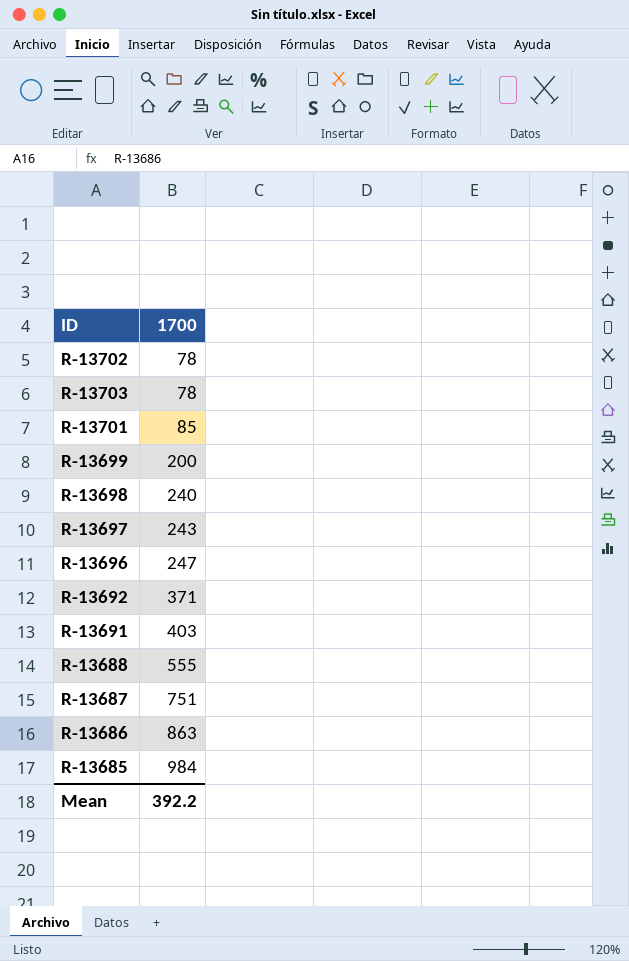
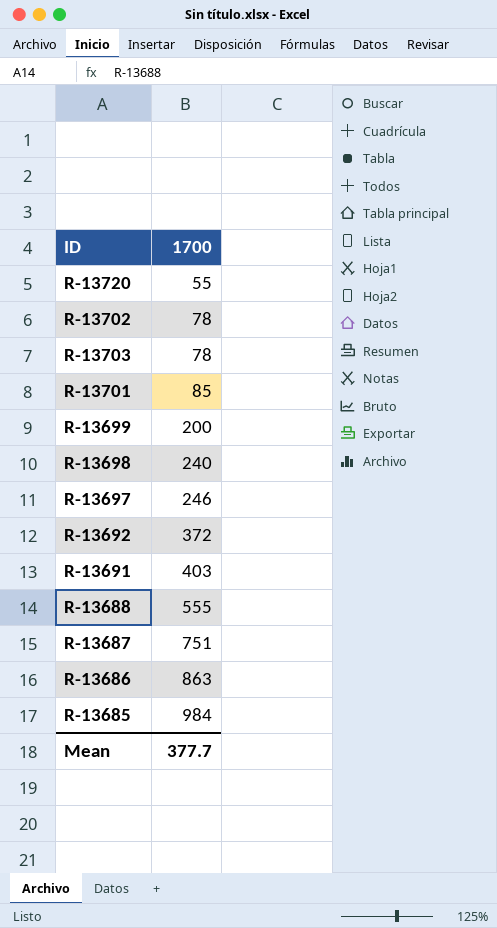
row R-13696: 247 -> none
row R-13720: none -> 55
R-13697 | 1700: 243 -> 246
R-13692 | 1700: 371 -> 372
Mean | 1700: 392.2 -> 377.7

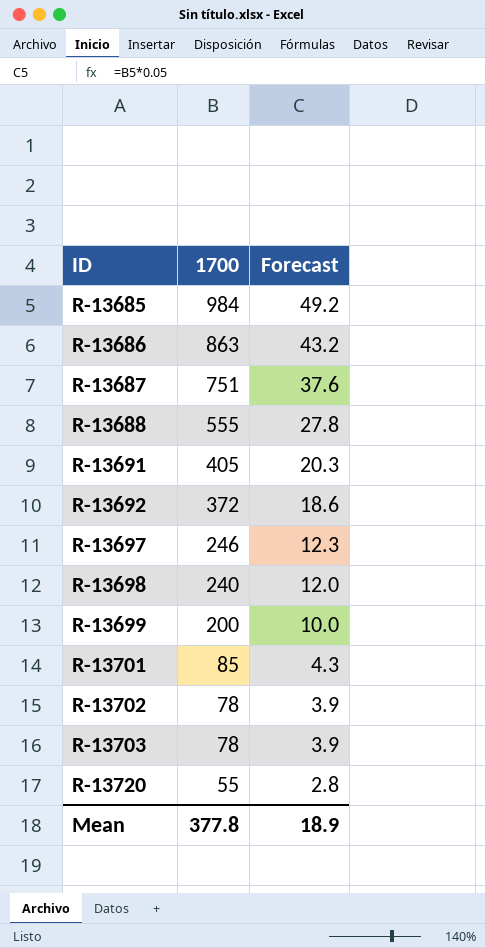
row order: 1700 ascending -> ID ascending
column Forecast | formula: none -> [1700] * 0.05
R-13691 | 1700: 403 -> 405
Mean | 1700: 377.7 -> 377.8

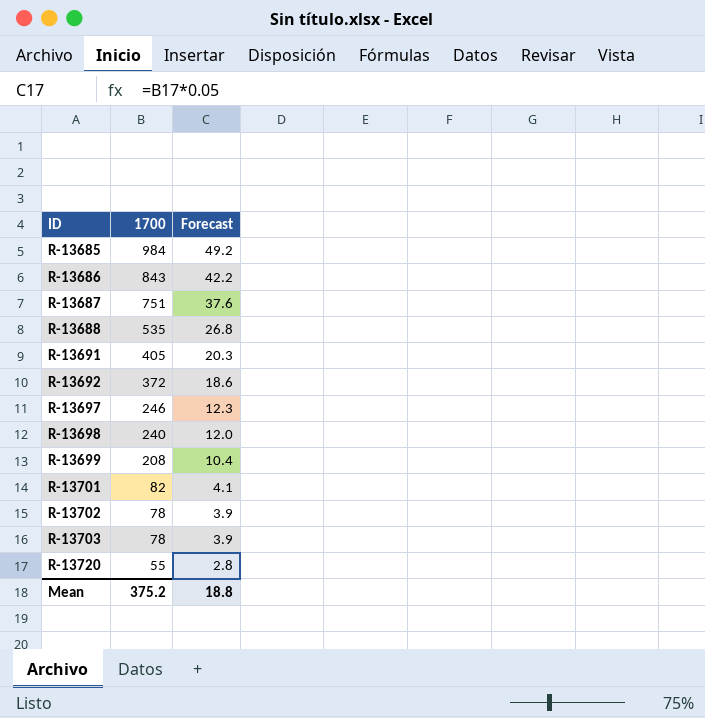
R-13686 | 1700: 863 -> 843
R-13686 | Forecast: 43.2 -> 42.2
R-13688 | 1700: 555 -> 535
R-13688 | Forecast: 27.8 -> 26.8
R-13699 | 1700: 200 -> 208
R-13699 | Forecast: 10.0 -> 10.4
R-13701 | 1700: 85 -> 82
R-13701 | Forecast: 4.3 -> 4.1
Mean | 1700: 377.8 -> 375.2
Mean | Forecast: 18.9 -> 18.8

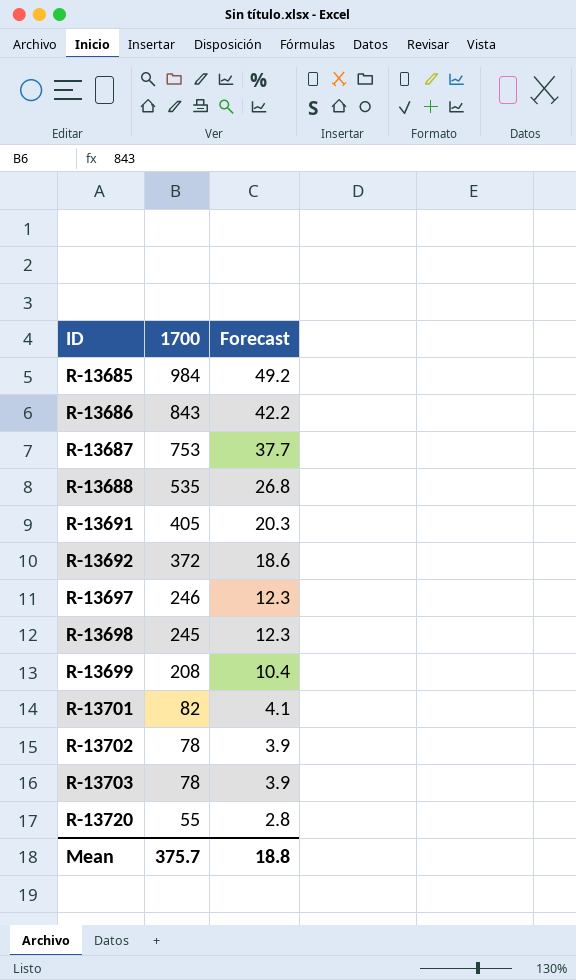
R-13687 | 1700: 751 -> 753
R-13687 | Forecast: 37.6 -> 37.7
R-13698 | 1700: 240 -> 245
R-13698 | Forecast: 12.0 -> 12.3
Mean | 1700: 375.2 -> 375.7

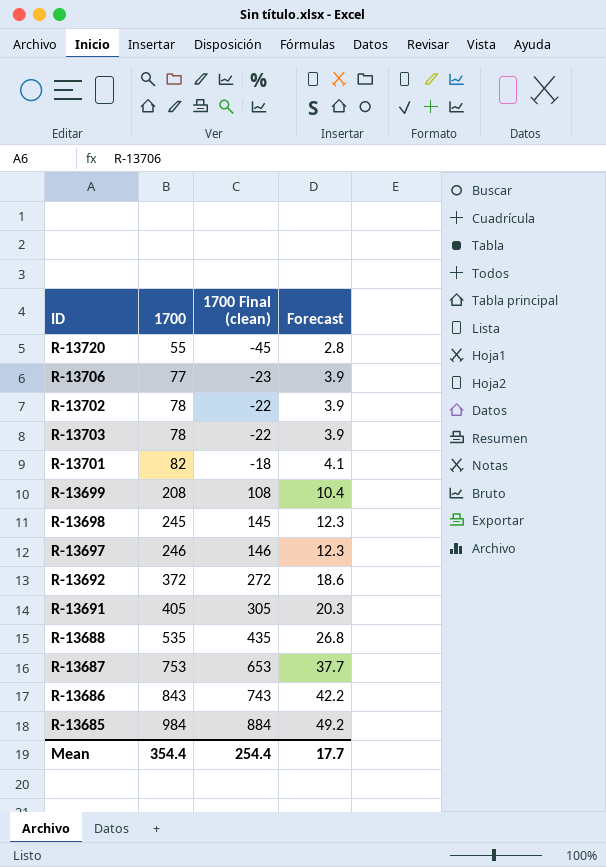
row order: ID ascending -> 1700 ascending
column 1700 Final (clean) | formula: none -> [1700] - 100
row R-13706: none -> 77 | -23 | 3.9
Mean | 1700: 375.7 -> 354.4
Mean | Forecast: 18.8 -> 17.7

